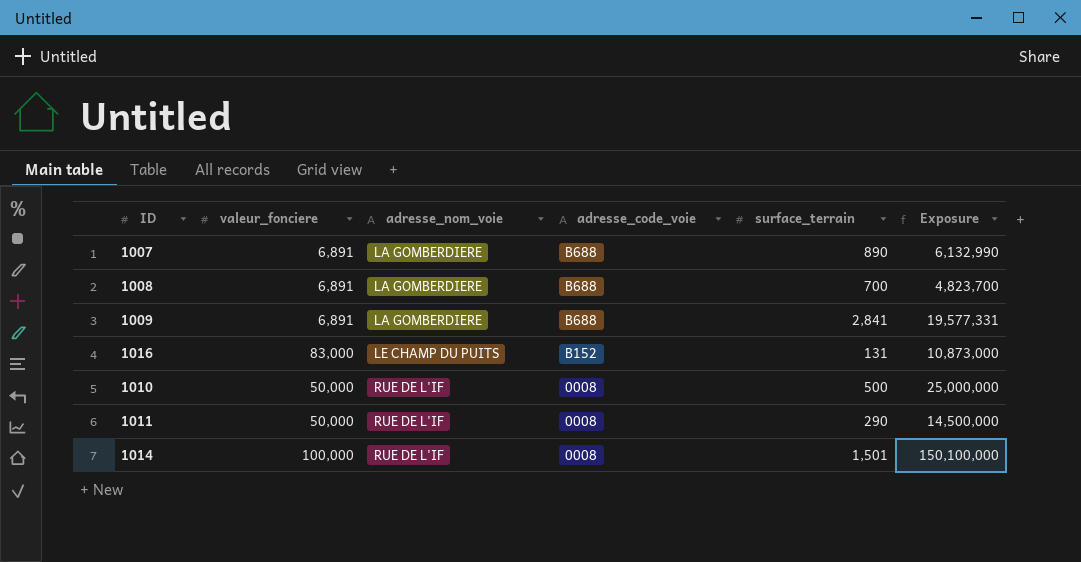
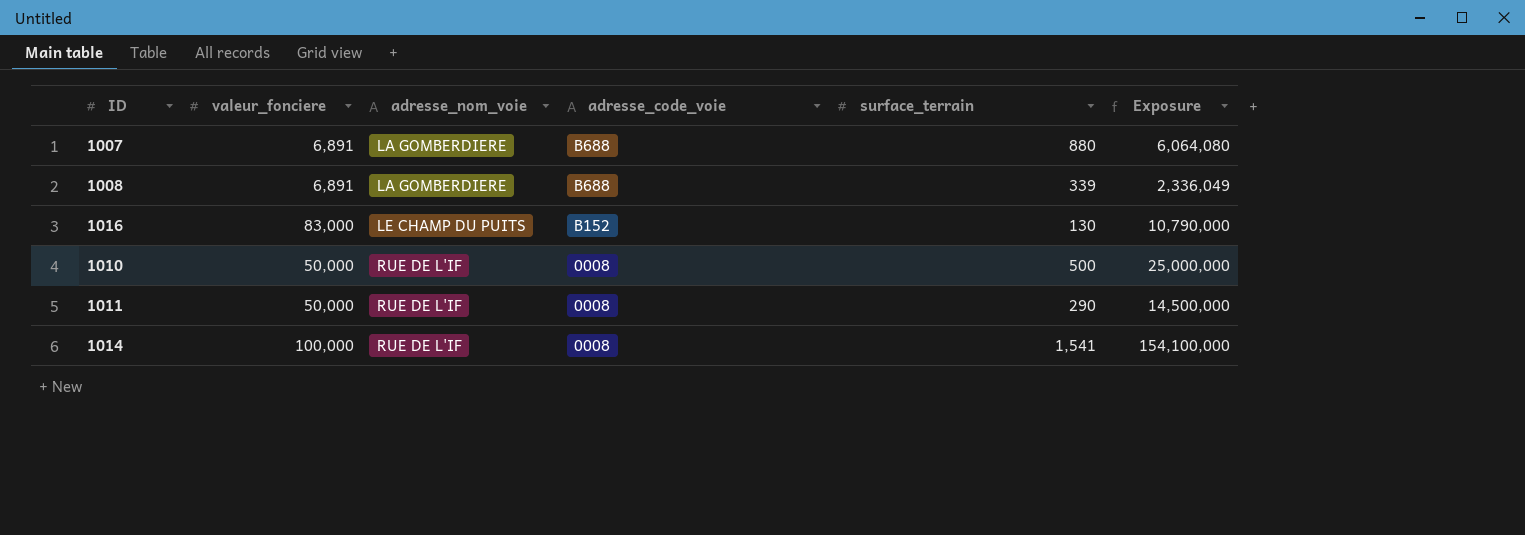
row 1009: 6,891 | LA GOMBERDIERE | B688 | 2,841 | 19,577,331 -> none
1007 | surface_terrain: 890 -> 880
1007 | Exposure: 6,132,990 -> 6,064,080
1008 | surface_terrain: 700 -> 339
1008 | Exposure: 4,823,700 -> 2,336,049
1016 | surface_terrain: 131 -> 130
1016 | Exposure: 10,873,000 -> 10,790,000
1014 | surface_terrain: 1,501 -> 1,541
1014 | Exposure: 150,100,000 -> 154,100,000

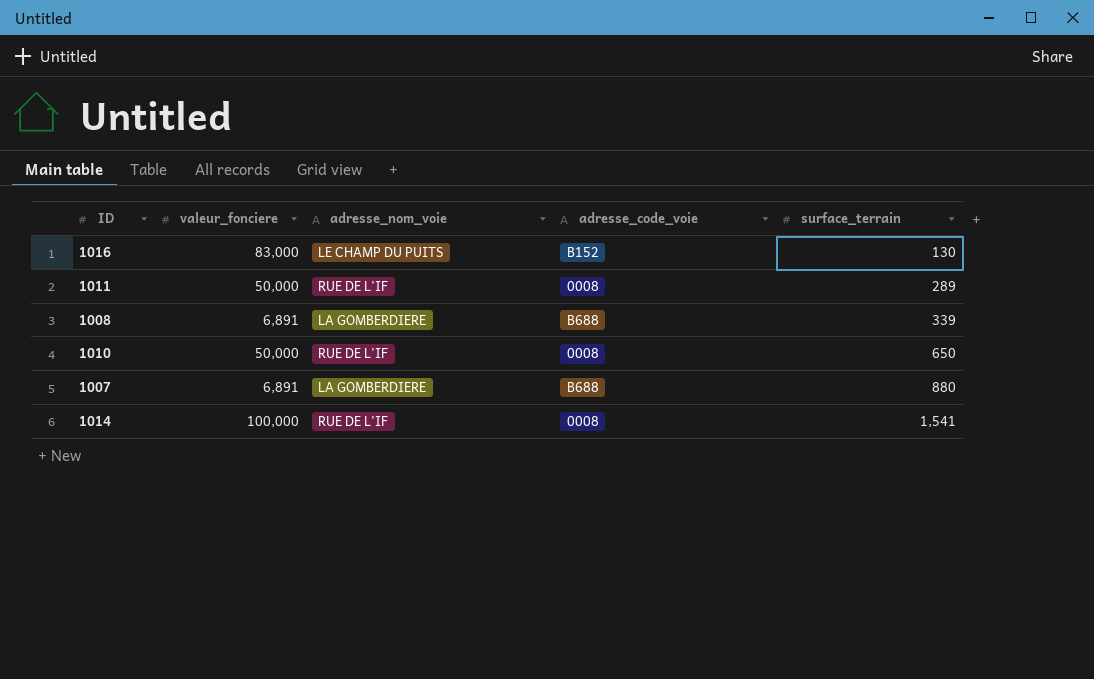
row order: adresse_nom_voie ascending -> surface_terrain ascending
column Exposure | formula: [valeur_fonciere] * [surface_terrain] -> none
1011 | surface_terrain: 290 -> 289
1010 | surface_terrain: 500 -> 650

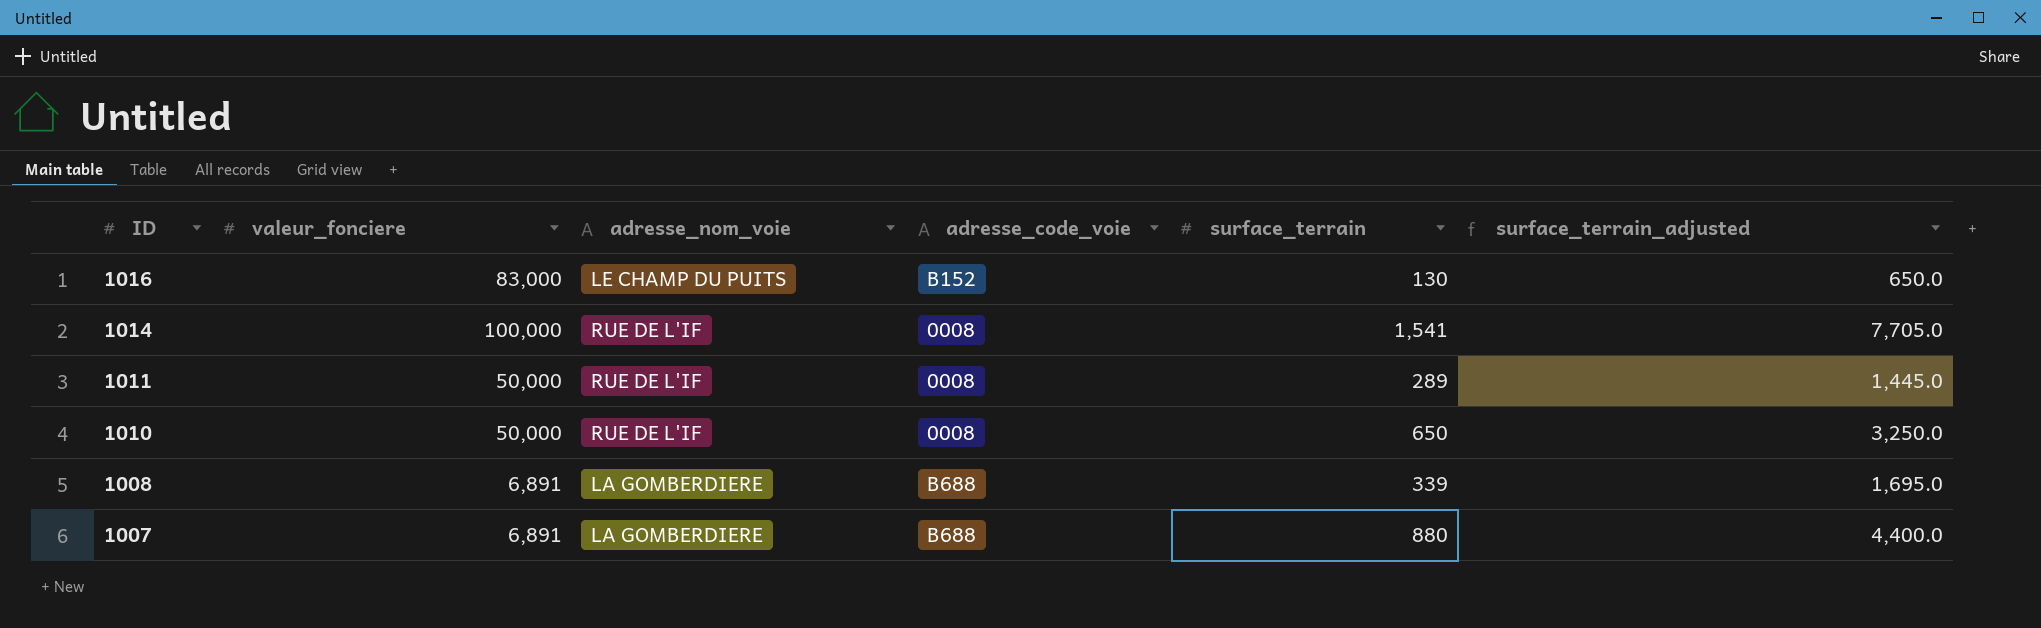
row order: surface_terrain ascending -> ID descending
column surface_terrain_adjusted | formula: none -> [surface_terrain] * 5

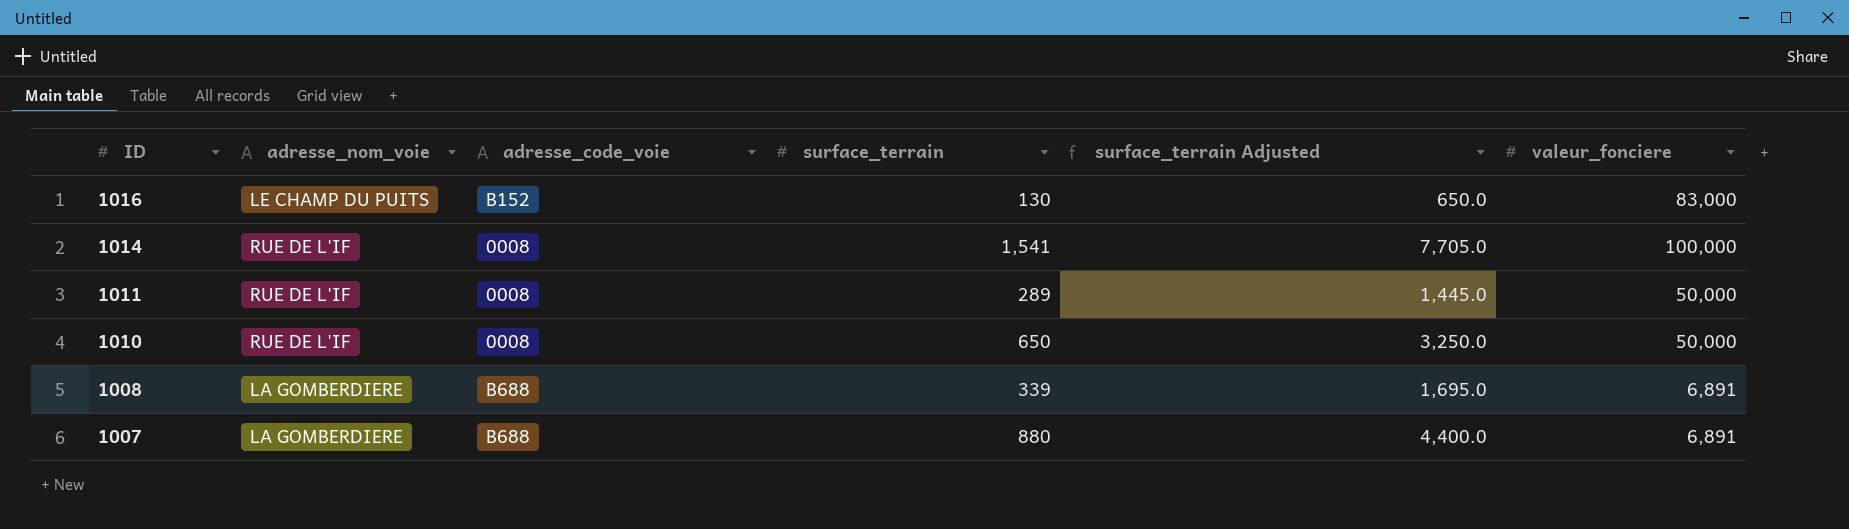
column name: surface_terrain_adjusted -> surface_terrain Adjusted
column valeur_fonciere | position: 2 -> 6

